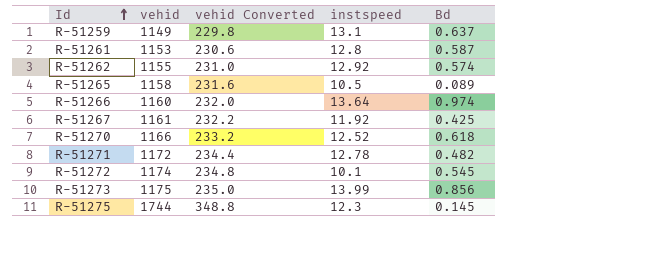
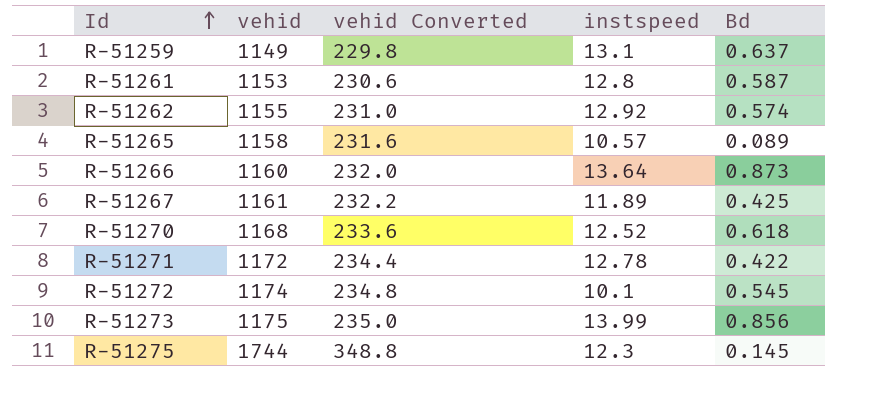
R-51265 | instspeed: 10.5 -> 10.57
R-51266 | Bd: 0.974 -> 0.873
R-51267 | instspeed: 11.92 -> 11.89
R-51270 | vehid: 1166 -> 1168
R-51270 | vehid Converted: 233.2 -> 233.6
R-51271 | Bd: 0.482 -> 0.422

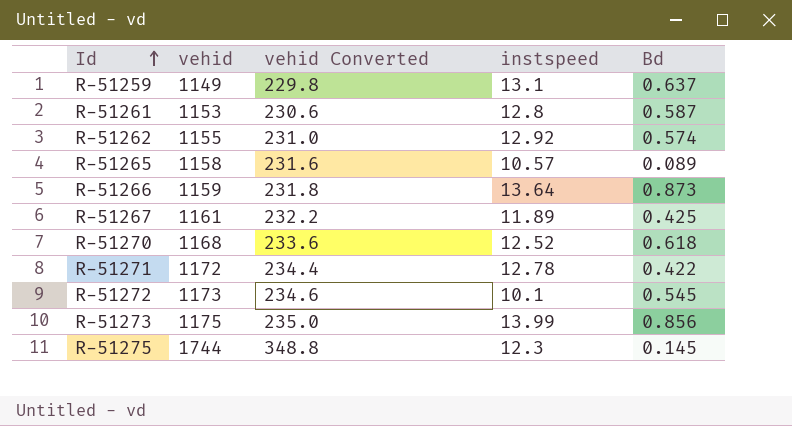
R-51266 | vehid: 1160 -> 1159
R-51266 | vehid Converted: 232.0 -> 231.8
R-51272 | vehid: 1174 -> 1173
R-51272 | vehid Converted: 234.8 -> 234.6

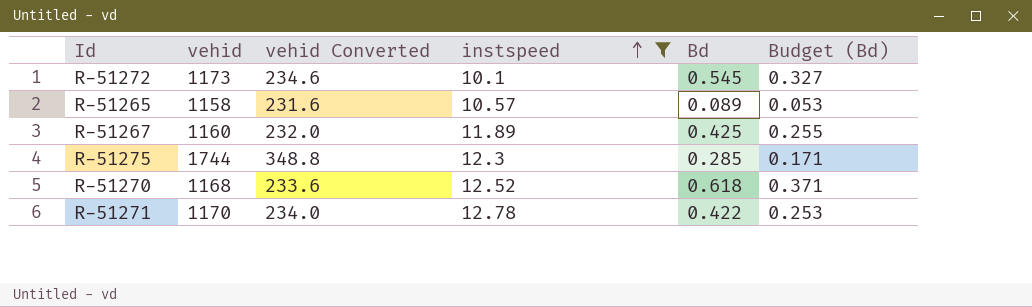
filter: none -> instspeed <= 12.78
row order: Id ascending -> instspeed ascending
column Budget (Bd) | formula: none -> [Bd] * 0.6
R-51267 | vehid: 1161 -> 1160
R-51267 | vehid Converted: 232.2 -> 232.0
R-51275 | Bd: 0.145 -> 0.285
R-51271 | vehid: 1172 -> 1170
R-51271 | vehid Converted: 234.4 -> 234.0

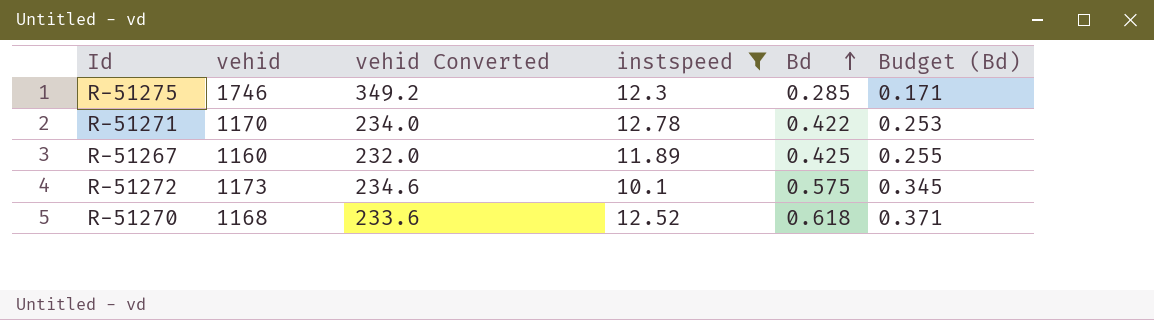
row order: instspeed ascending -> Bd ascending
row R-51265: 1158 | 231.6 | 10.57 | 0.089 | 0.053 -> none
R-51275 | vehid: 1744 -> 1746
R-51275 | vehid Converted: 348.8 -> 349.2
R-51272 | Bd: 0.545 -> 0.575
R-51272 | Budget (Bd): 0.327 -> 0.345

